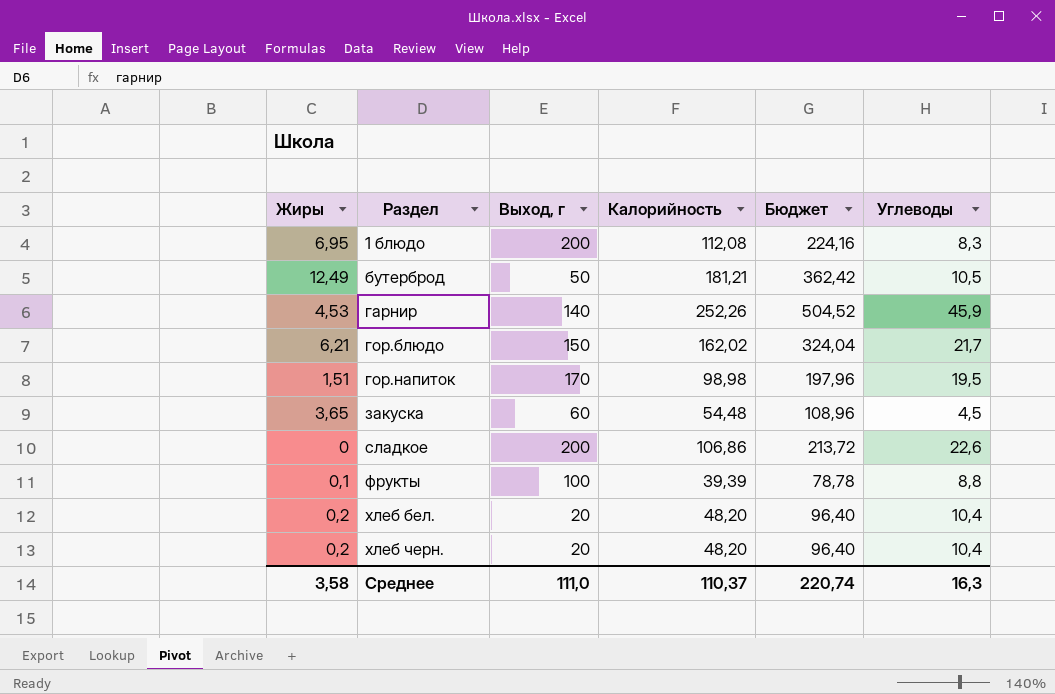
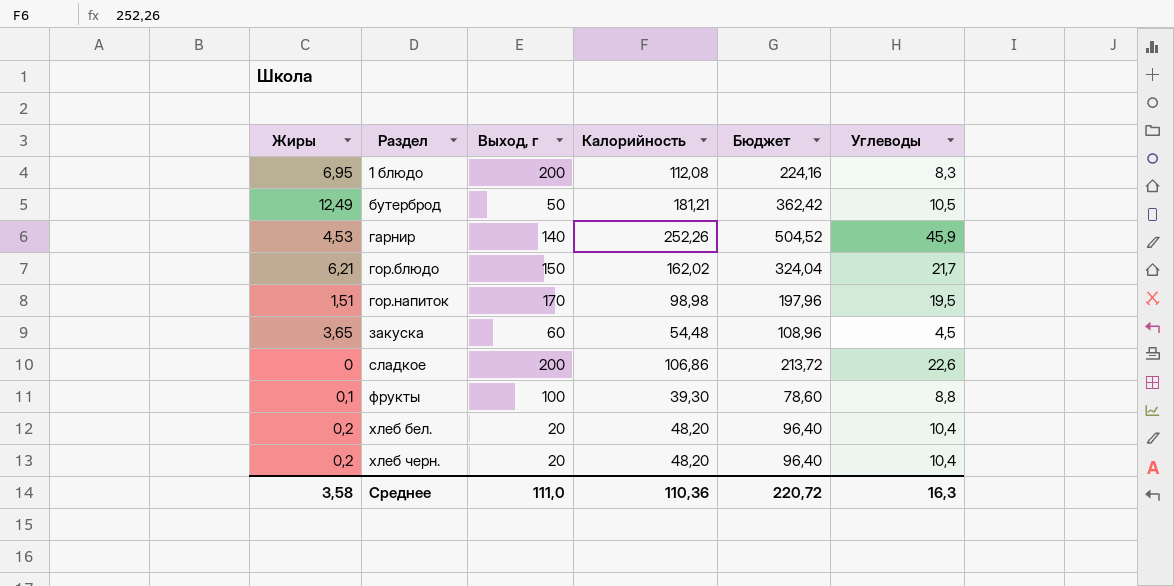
фрукты | Калорийность: 39,39 -> 39,30
фрукты | Бюджет: 78,78 -> 78,60
Среднее | Калорийность: 110,37 -> 110,36
Среднее | Бюджет: 220,74 -> 220,72

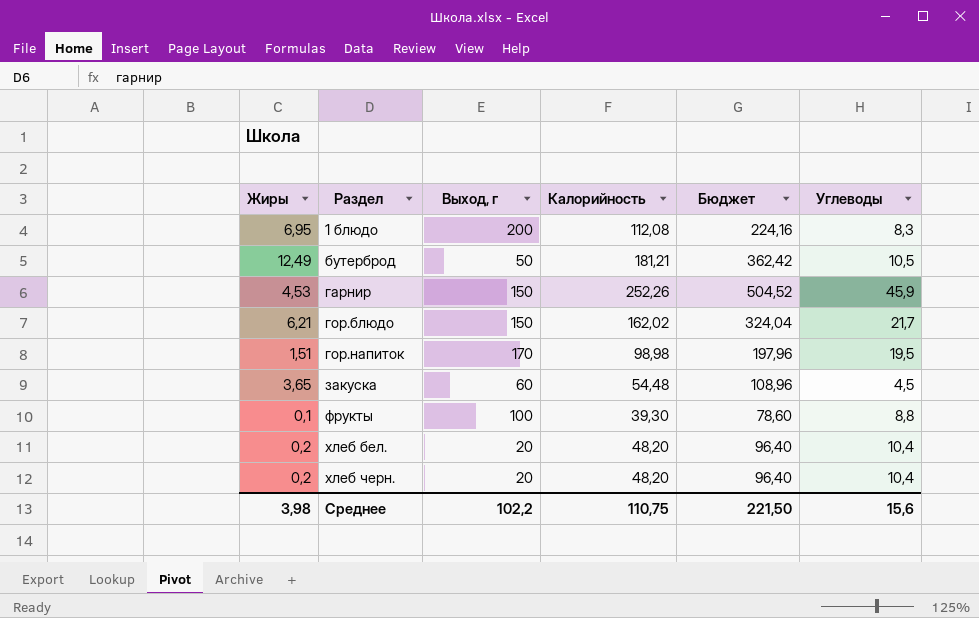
row сладкое: 0 | 200 | 106,86 | 213,72 | 22,6 -> none
гарнир | Выход, г: 140 -> 150
Среднее | Жиры: 3,58 -> 3,98
Среднее | Выход, г: 111,0 -> 102,2
Среднее | Калорийность: 110,36 -> 110,75
Среднее | Бюджет: 220,72 -> 221,50
Среднее | Углеводы: 16,3 -> 15,6

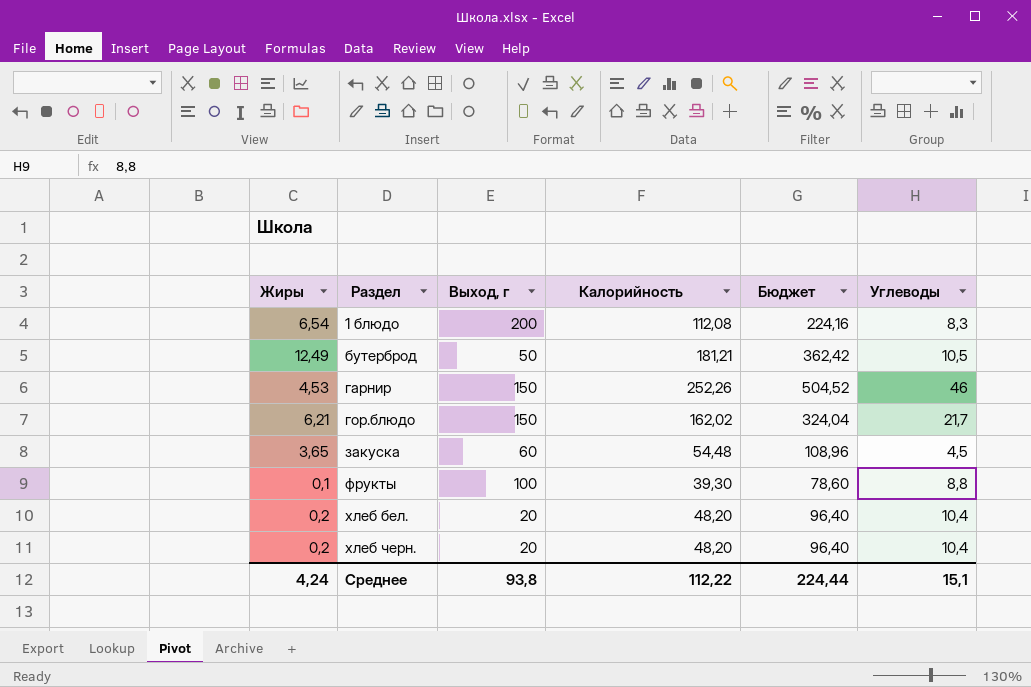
row гор.напиток: 1,51 | 170 | 98,98 | 197,96 | 19,5 -> none
1 блюдо | Жиры: 6,95 -> 6,54
гарнир | Углеводы: 45,9 -> 46
Среднее | Жиры: 3,98 -> 4,24
Среднее | Выход, г: 102,2 -> 93,8
Среднее | Калорийность: 110,75 -> 112,22
Среднее | Бюджет: 221,50 -> 224,44
Среднее | Углеводы: 15,6 -> 15,1

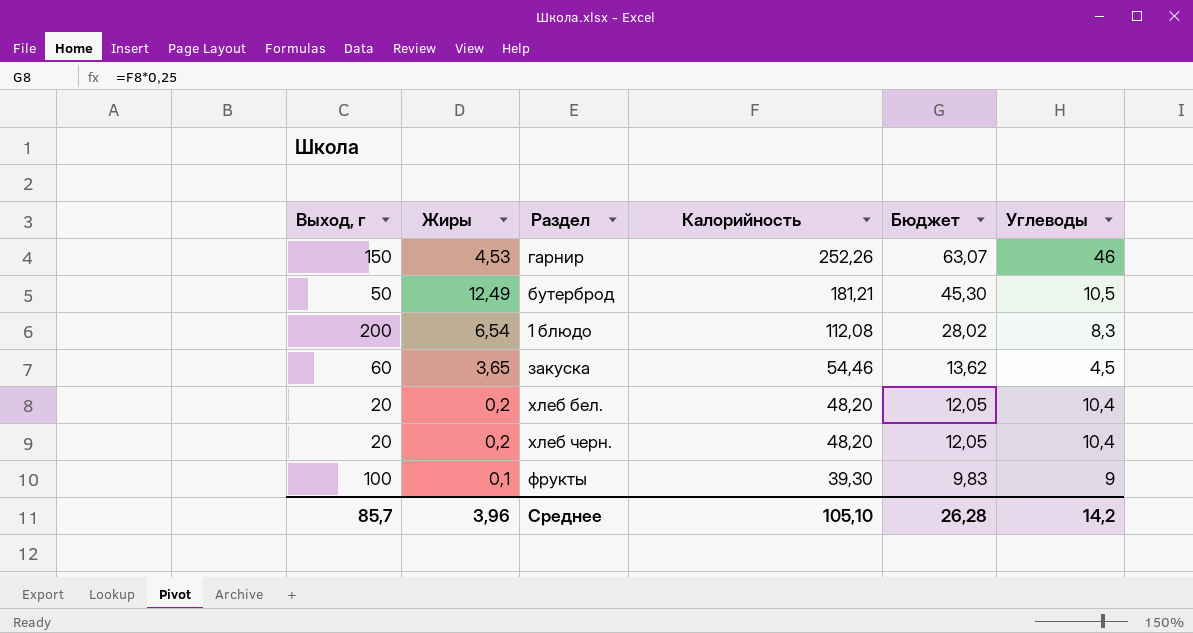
row order: Раздел ascending -> Калорийность descending
column Выход, г | position: 3 -> 1
column Бюджет | formula: [Калорийность] * 2 -> [Калорийность] * 0,25
row гор.блюдо: 6,21 | 150 | 162,02 | 324,04 | 21,7 -> none
закуска | Калорийность: 54,48 -> 54,46
фрукты | Углеводы: 8,8 -> 9
Среднее | Выход, г: 93,8 -> 85,7
Среднее | Жиры: 4,24 -> 3,96
Среднее | Калорийность: 112,22 -> 105,10
Среднее | Бюджет: 224,44 -> 26,28
Среднее | Углеводы: 15,1 -> 14,2

